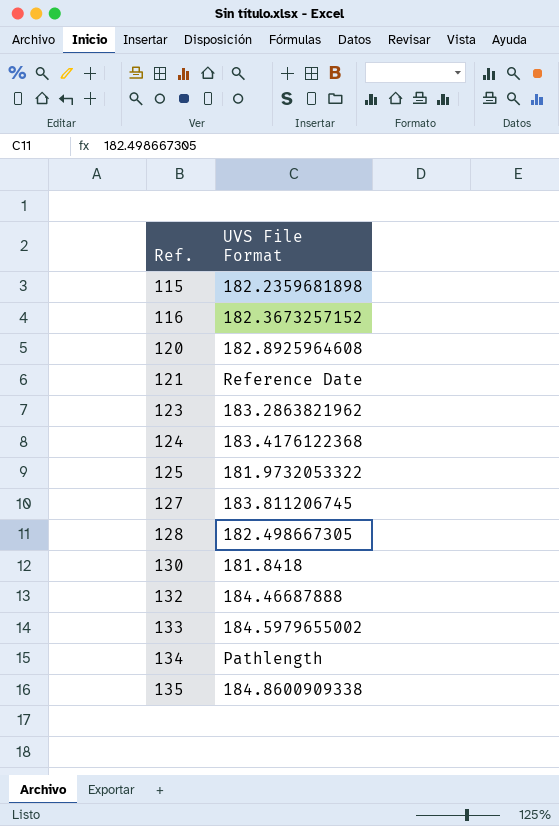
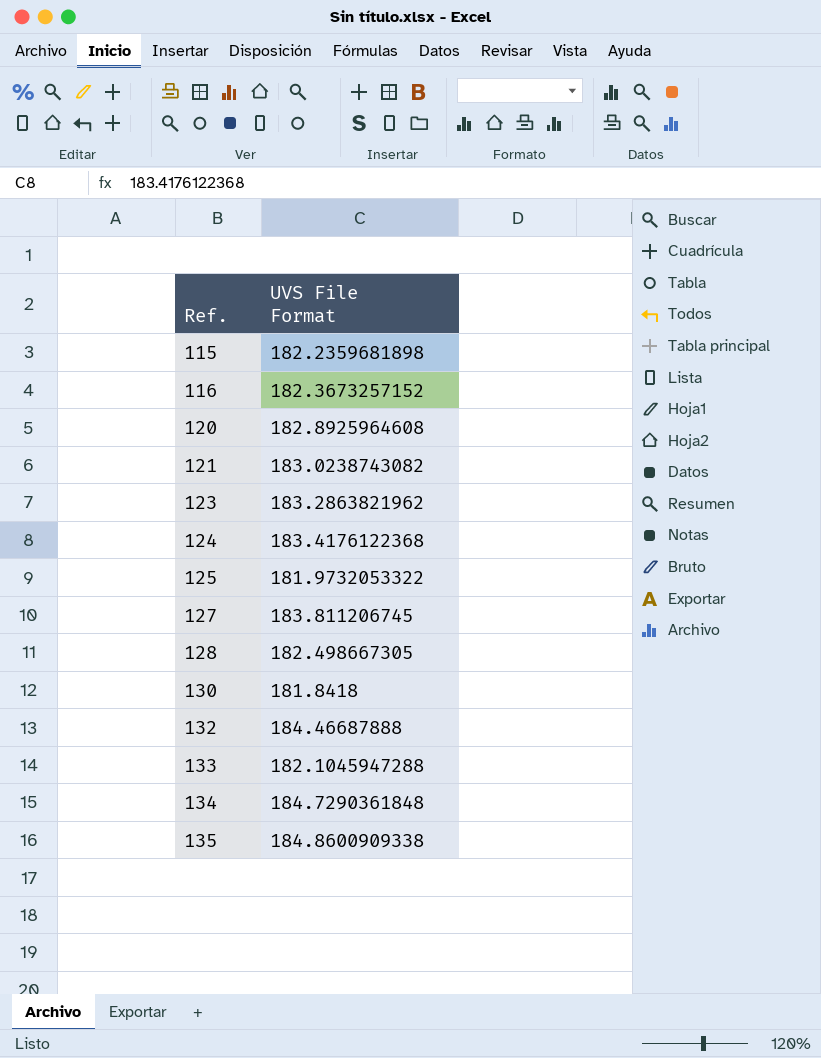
121 | UVS File Format: Reference Date -> 183.0238743082
133 | UVS File Format: 184.5979655002 -> 182.1045947288
134 | UVS File Format: Pathlength -> 184.7290361848

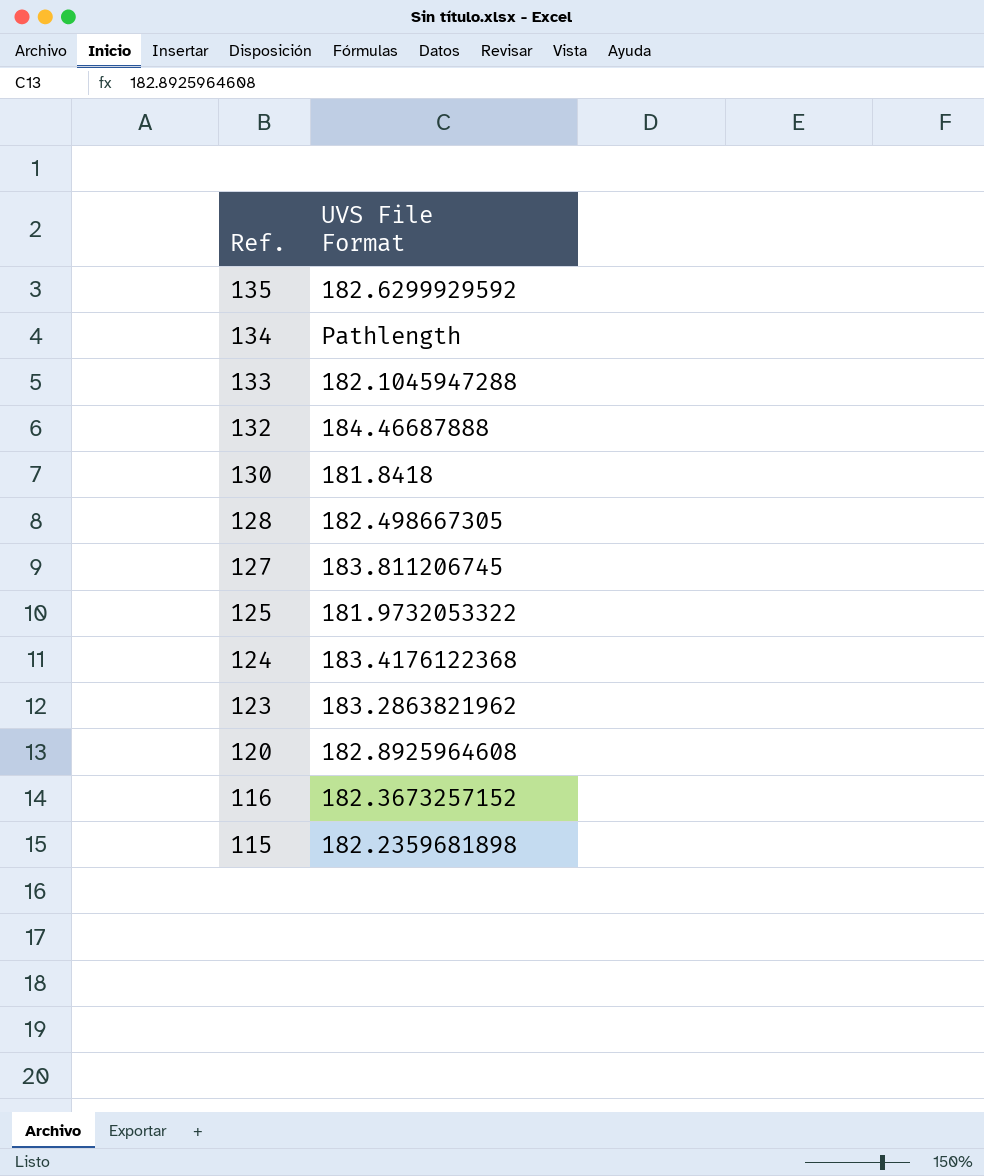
row order: Ref. ascending -> Ref. descending
row 121: 183.0238743082 -> none
135 | UVS File Format: 184.8600909338 -> 182.6299929592
134 | UVS File Format: 184.7290361848 -> Pathlength

